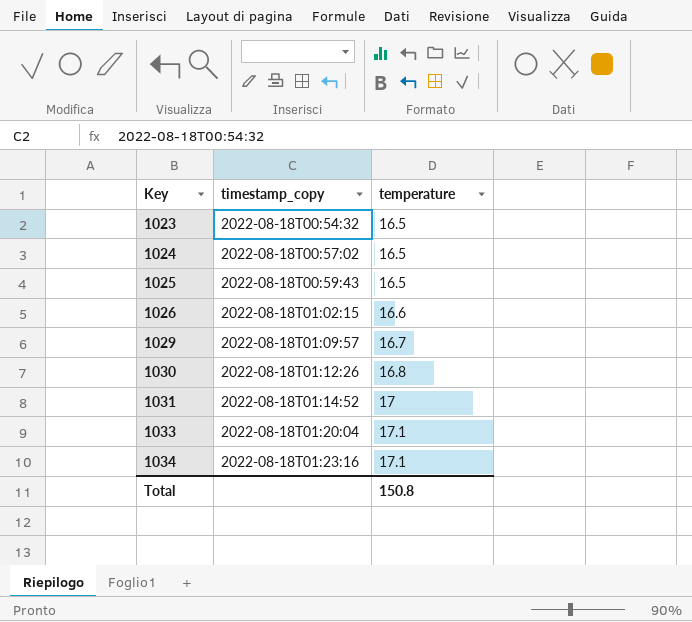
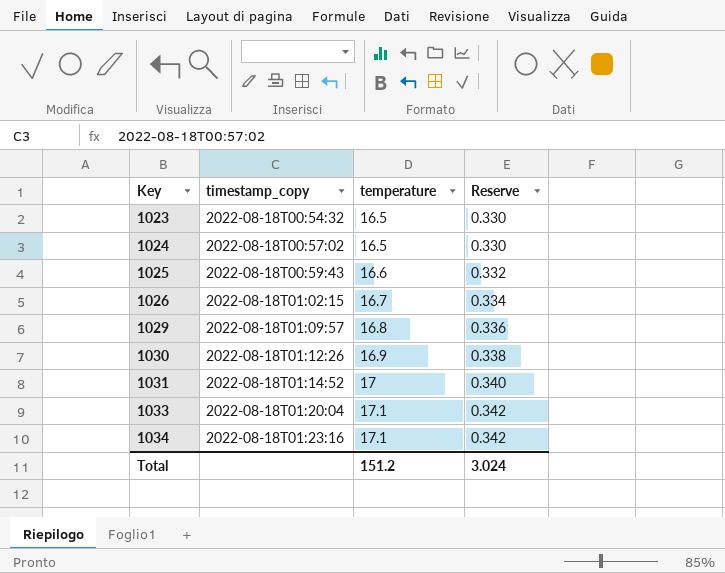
column Reserve | formula: none -> [temperature] * 0.02
1025 | temperature: 16.5 -> 16.6
1026 | temperature: 16.6 -> 16.7
1029 | temperature: 16.7 -> 16.8
1030 | temperature: 16.8 -> 16.9
Total | temperature: 150.8 -> 151.2

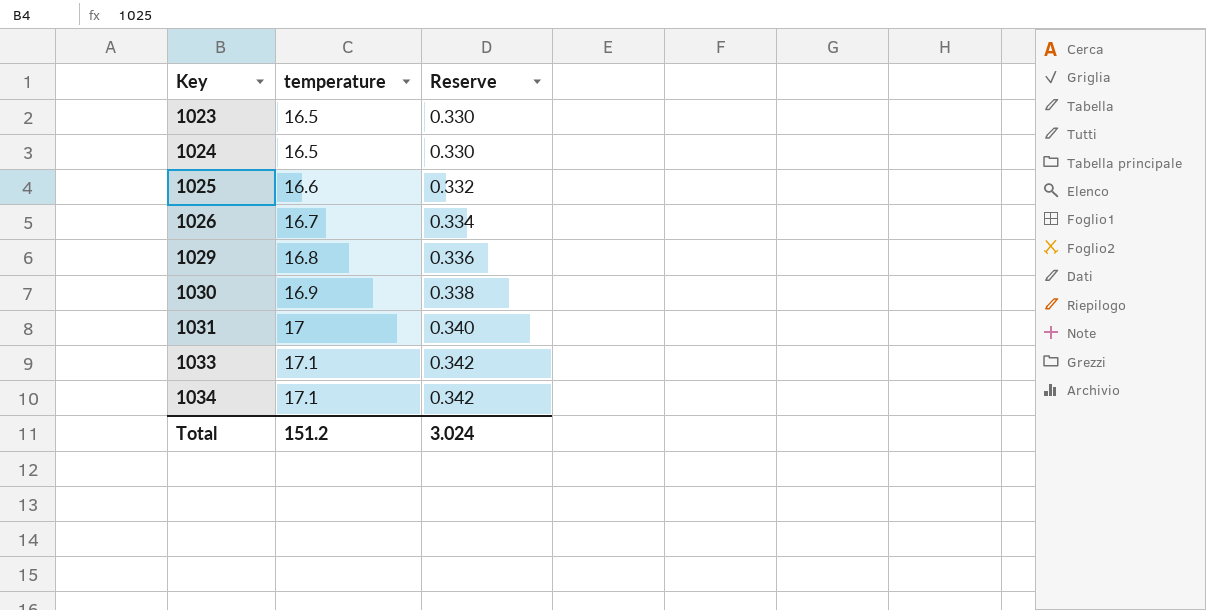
column timestamp_copy | position: 2 -> none

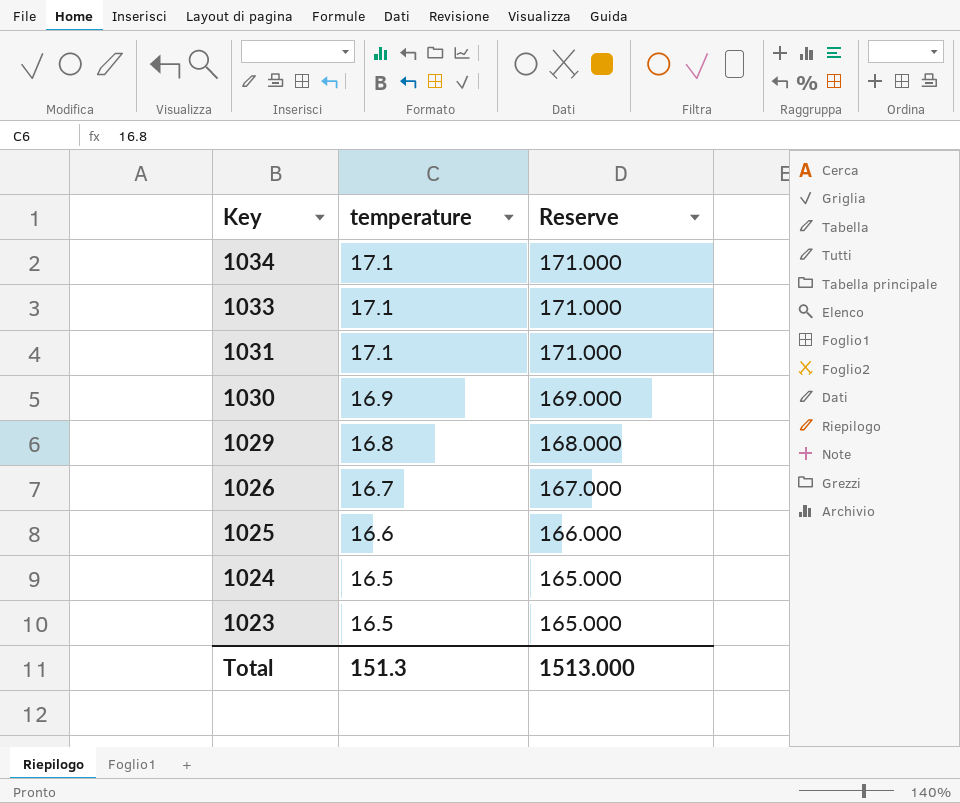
row order: Key ascending -> Key descending
column Reserve | formula: [temperature] * 0.02 -> [temperature] * 10
1031 | temperature: 17 -> 17.1
Total | temperature: 151.2 -> 151.3
Total | Reserve: 3.024 -> 1513.000

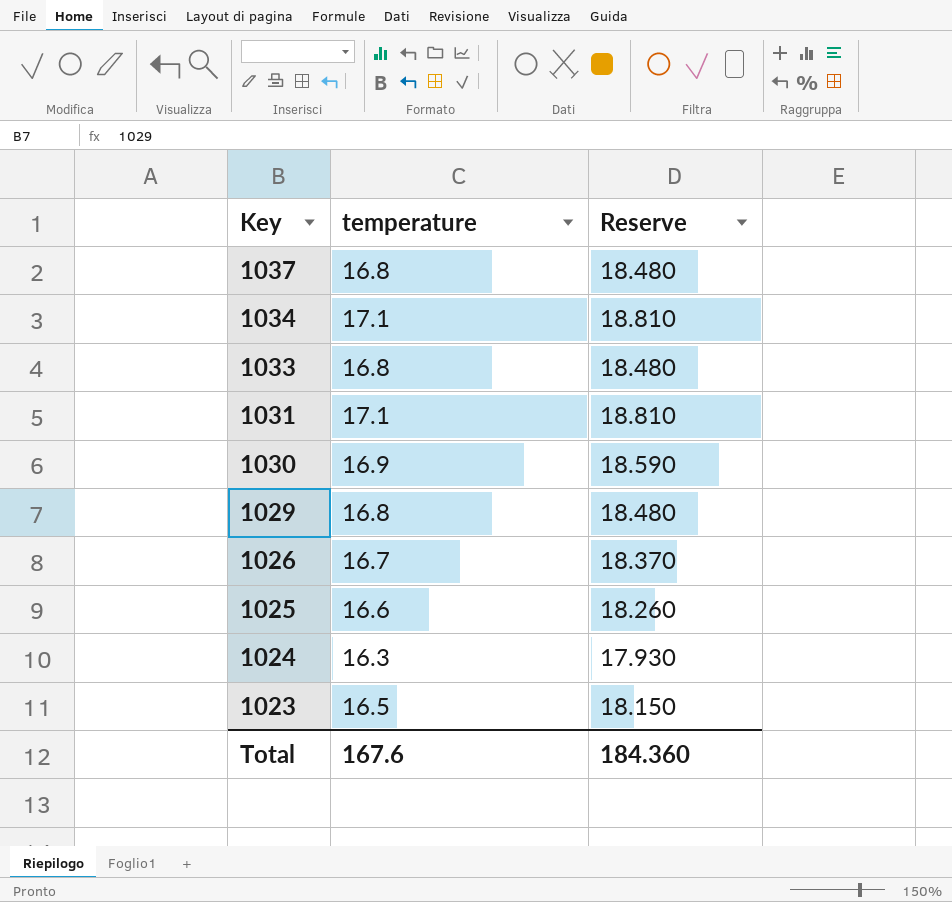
column Reserve | formula: [temperature] * 10 -> [temperature] * 1.1
row 1037: none -> 16.8 | 18.480
1033 | temperature: 17.1 -> 16.8
1024 | temperature: 16.5 -> 16.3
Total | temperature: 151.3 -> 167.6
Total | Reserve: 1513.000 -> 184.360

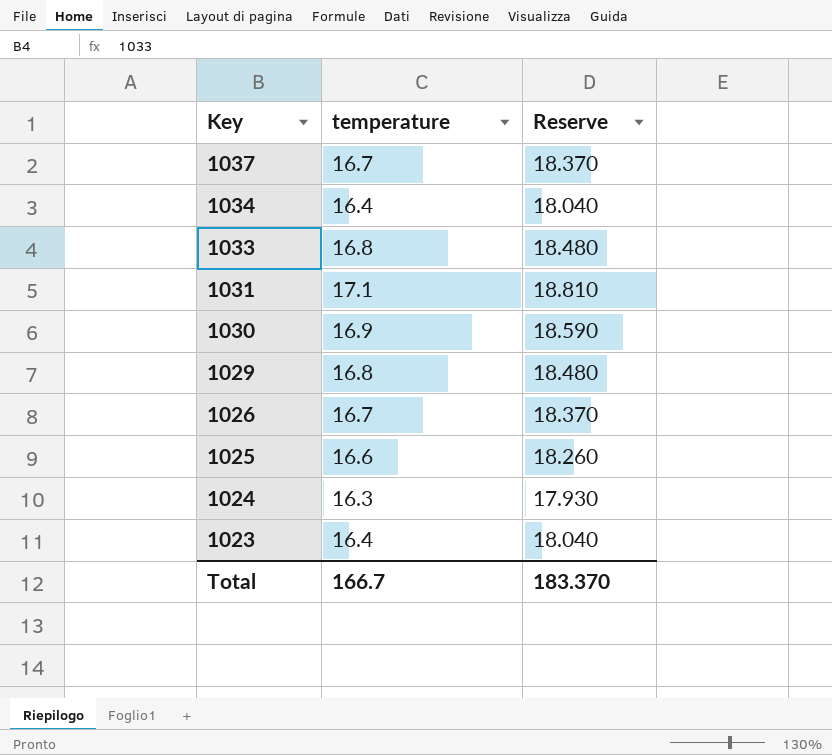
1037 | temperature: 16.8 -> 16.7
1037 | Reserve: 18.480 -> 18.370
1034 | temperature: 17.1 -> 16.4
1034 | Reserve: 18.810 -> 18.040
1023 | temperature: 16.5 -> 16.4
1023 | Reserve: 18.150 -> 18.040
Total | temperature: 167.6 -> 166.7
Total | Reserve: 184.360 -> 183.370

